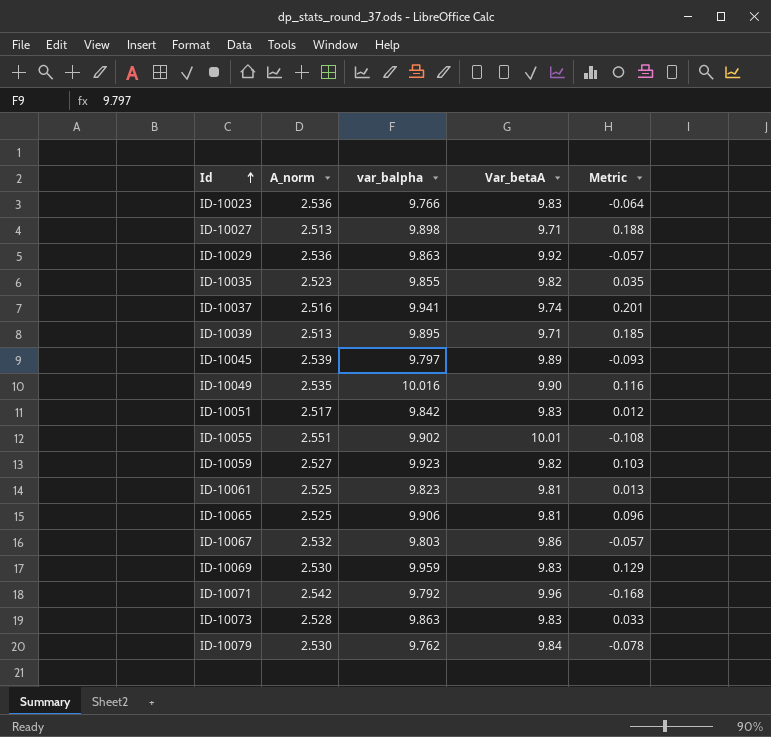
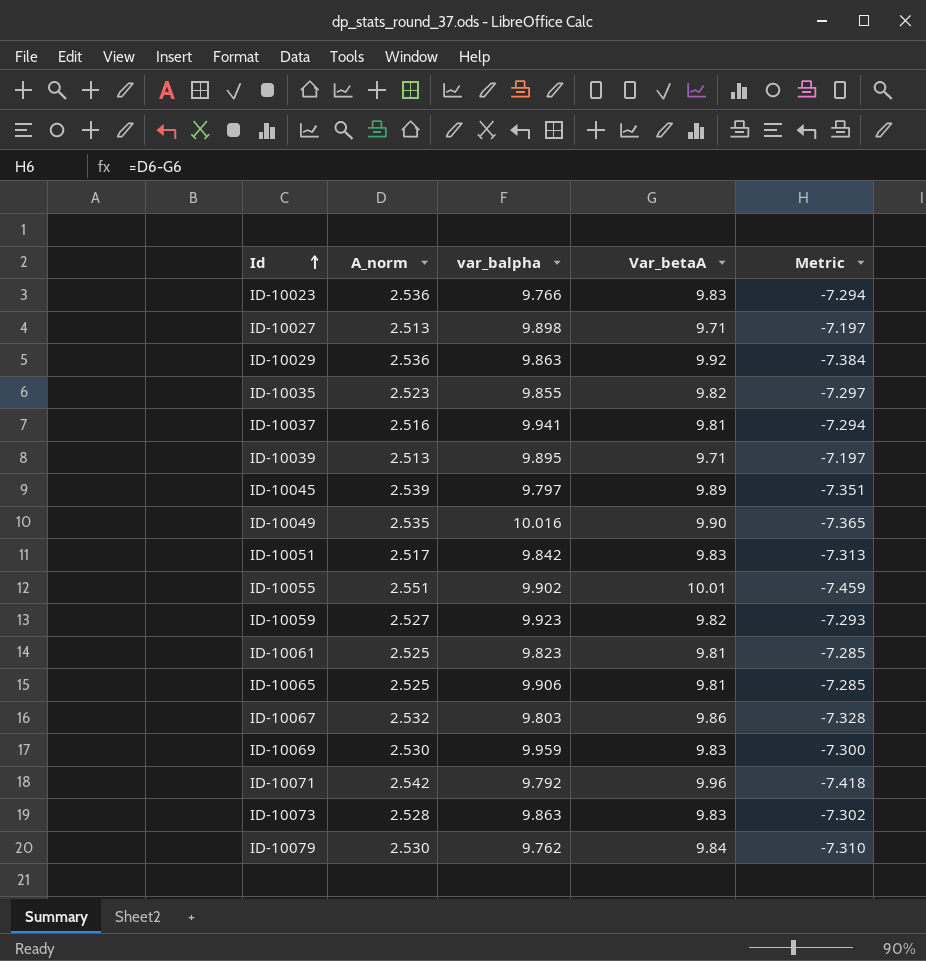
column Metric | formula: [var_balpha] - [Var_betaA] -> [A_norm] - [Var_betaA]
ID-10037 | Var_betaA: 9.74 -> 9.81

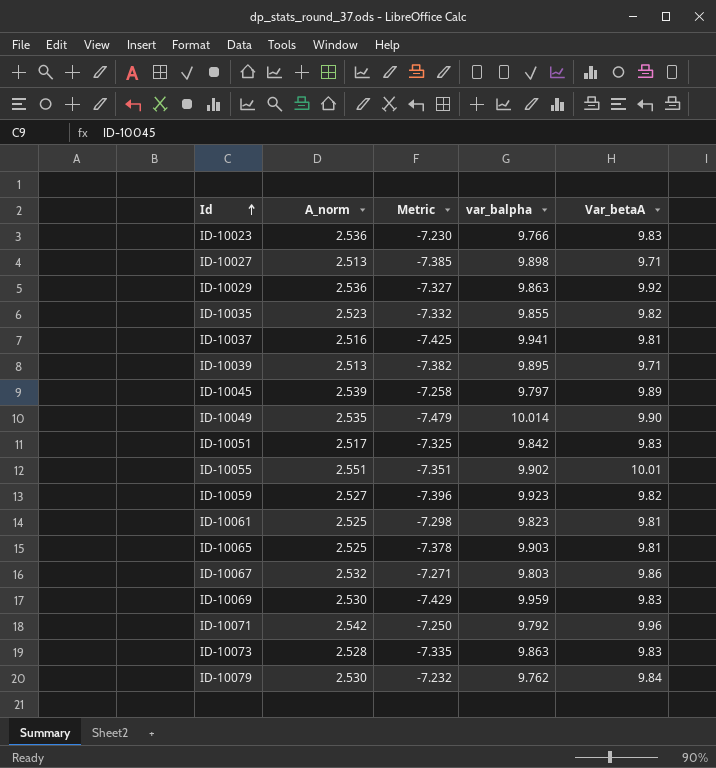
column Metric | formula: [A_norm] - [Var_betaA] -> [A_norm] - [var_balpha]
column Metric | position: 5 -> 3
ID-10049 | var_balpha: 10.016 -> 10.014
ID-10065 | var_balpha: 9.906 -> 9.903

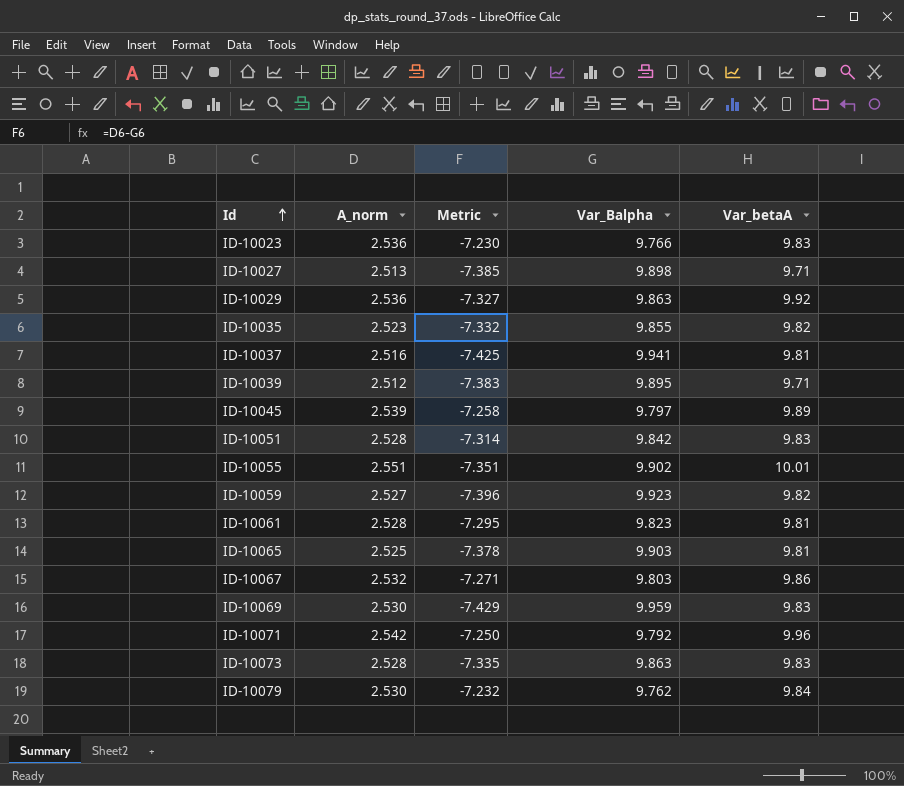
column name: var_balpha -> Var_Balpha
row ID-10049: 2.535 | -7.479 | 10.014 | 9.90 -> none
ID-10039 | A_norm: 2.513 -> 2.512
ID-10039 | Metric: -7.382 -> -7.383
ID-10051 | A_norm: 2.517 -> 2.528
ID-10051 | Metric: -7.325 -> -7.314
ID-10061 | A_norm: 2.525 -> 2.528
ID-10061 | Metric: -7.298 -> -7.295

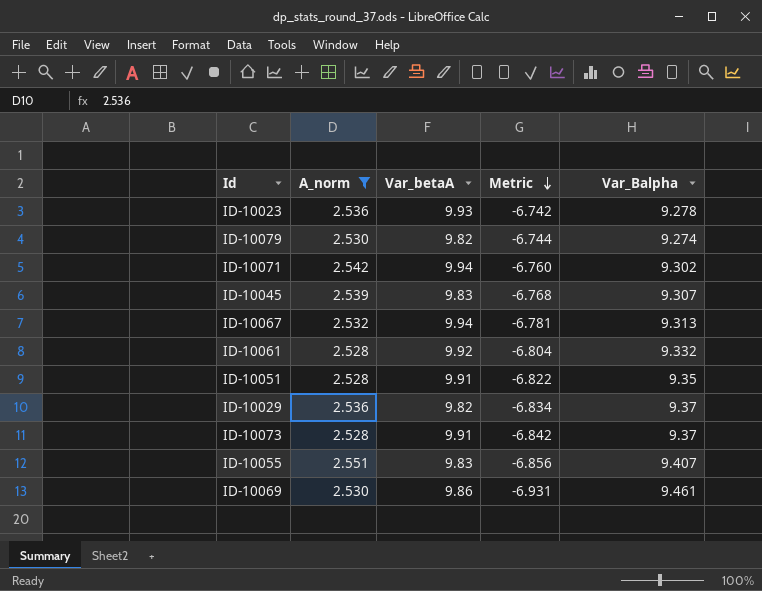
filter: none -> A_norm >= 2.528
row order: Id ascending -> Metric descending
column Var_betaA | position: 5 -> 3
ID-10023 | Var_betaA: 9.83 -> 9.93
ID-10023 | Metric: -7.230 -> -6.742
ID-10023 | Var_Balpha: 9.766 -> 9.278
ID-10079 | Var_betaA: 9.84 -> 9.82
ID-10079 | Metric: -7.232 -> -6.744
ID-10079 | Var_Balpha: 9.762 -> 9.274
ID-10071 | Var_betaA: 9.96 -> 9.94
ID-10071 | Metric: -7.250 -> -6.760
ID-10071 | Var_Balpha: 9.792 -> 9.302
ID-10045 | Var_betaA: 9.89 -> 9.83
ID-10045 | Metric: -7.258 -> -6.768
ID-10045 | Var_Balpha: 9.797 -> 9.307
ID-10067 | Var_betaA: 9.86 -> 9.94
ID-10067 | Metric: -7.271 -> -6.781
ID-10067 | Var_Balpha: 9.803 -> 9.313
ID-10061 | Var_betaA: 9.81 -> 9.92
ID-10061 | Metric: -7.295 -> -6.804
ID-10061 | Var_Balpha: 9.823 -> 9.332
ID-10051 | Var_betaA: 9.83 -> 9.91
ID-10051 | Metric: -7.314 -> -6.822
ID-10051 | Var_Balpha: 9.842 -> 9.35
ID-10029 | Var_betaA: 9.92 -> 9.82
ID-10029 | Metric: -7.327 -> -6.834
ID-10029 | Var_Balpha: 9.863 -> 9.37
ID-10073 | Var_betaA: 9.83 -> 9.91
ID-10073 | Metric: -7.335 -> -6.842
ID-10073 | Var_Balpha: 9.863 -> 9.37
ID-10055 | Var_betaA: 10.01 -> 9.83
ID-10055 | Metric: -7.351 -> -6.856
ID-10055 | Var_Balpha: 9.902 -> 9.407
ID-10069 | Var_betaA: 9.83 -> 9.86
ID-10069 | Metric: -7.429 -> -6.931
ID-10069 | Var_Balpha: 9.959 -> 9.461

